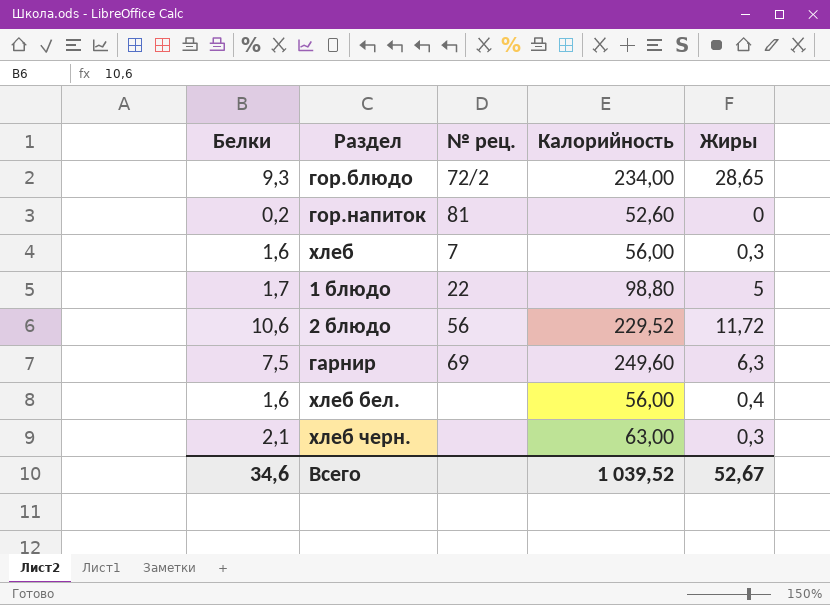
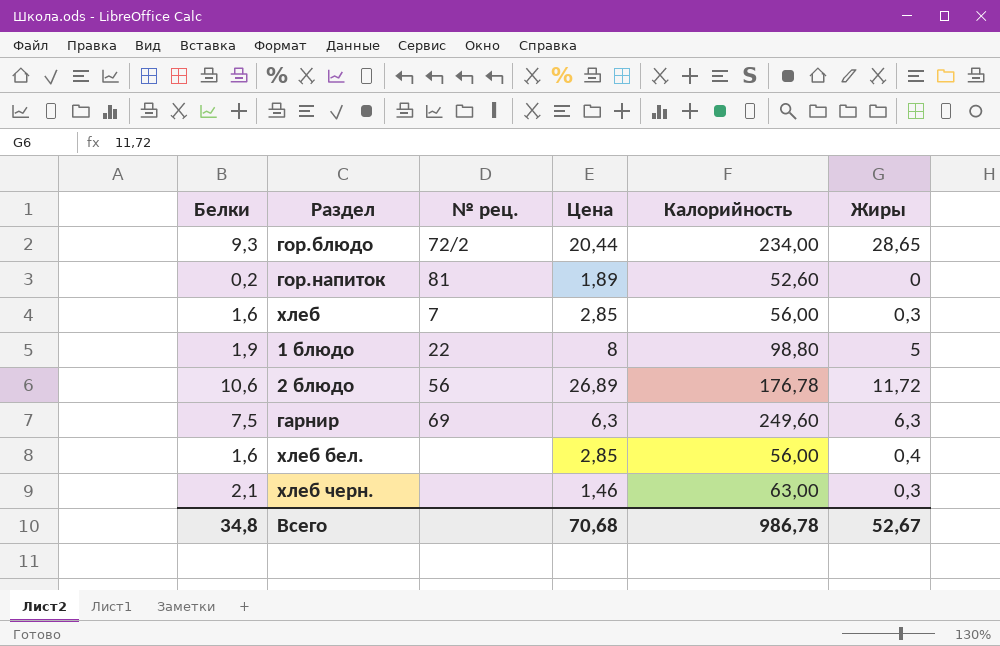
column Цена | position: none -> 4
1 блюдо | Белки: 1,7 -> 1,9
2 блюдо | Калорийность: 229,52 -> 176,78
Всего | Белки: 34,6 -> 34,8
Всего | Калорийность: 1 039,52 -> 986,78

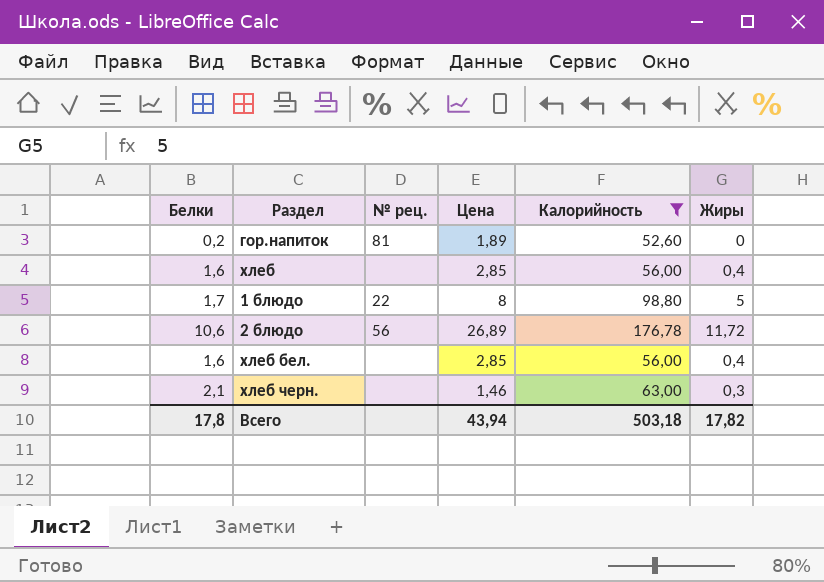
filter: none -> Калорийность <= 176,78
хлеб | № рец.: 7 -> none
хлеб | Жиры: 0,3 -> 0,4
1 блюдо | Белки: 1,9 -> 1,7
Всего | Белки: 34,8 -> 17,8
Всего | Цена: 70,68 -> 43,94
Всего | Калорийность: 986,78 -> 503,18
Всего | Жиры: 52,67 -> 17,82

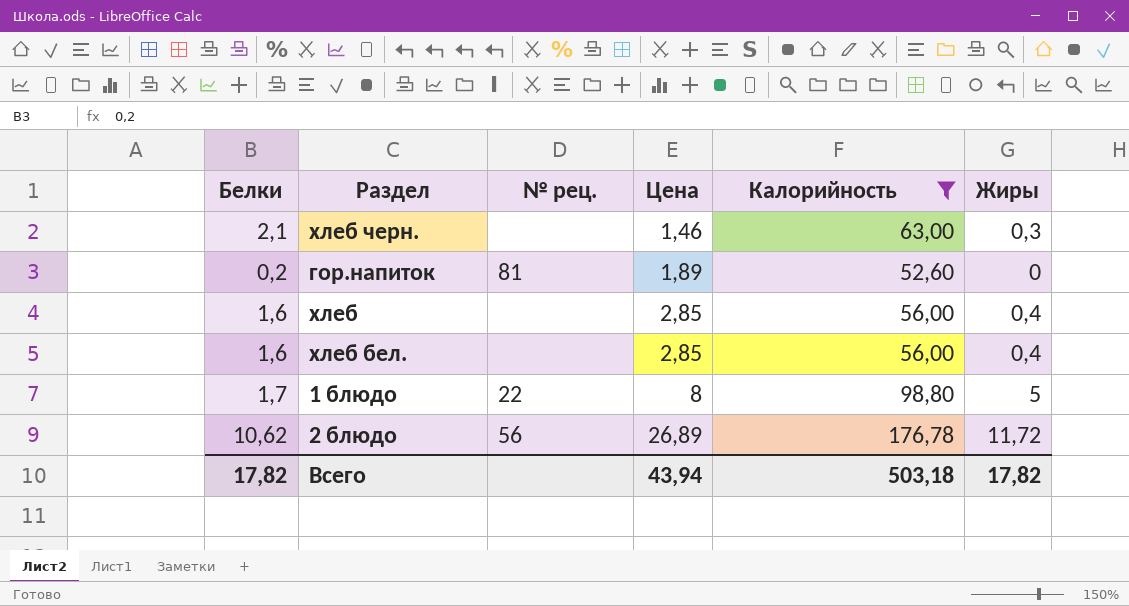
row order: none -> Цена ascending
2 блюдо | Белки: 10,6 -> 10,62
Всего | Белки: 17,8 -> 17,82

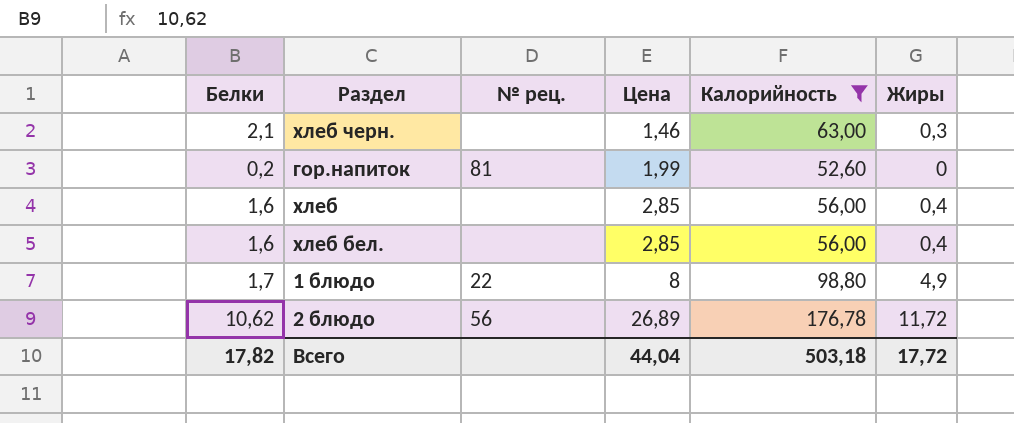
гор.напиток | Цена: 1,89 -> 1,99
1 блюдо | Жиры: 5 -> 4,9
Всего | Цена: 43,94 -> 44,04
Всего | Жиры: 17,82 -> 17,72

